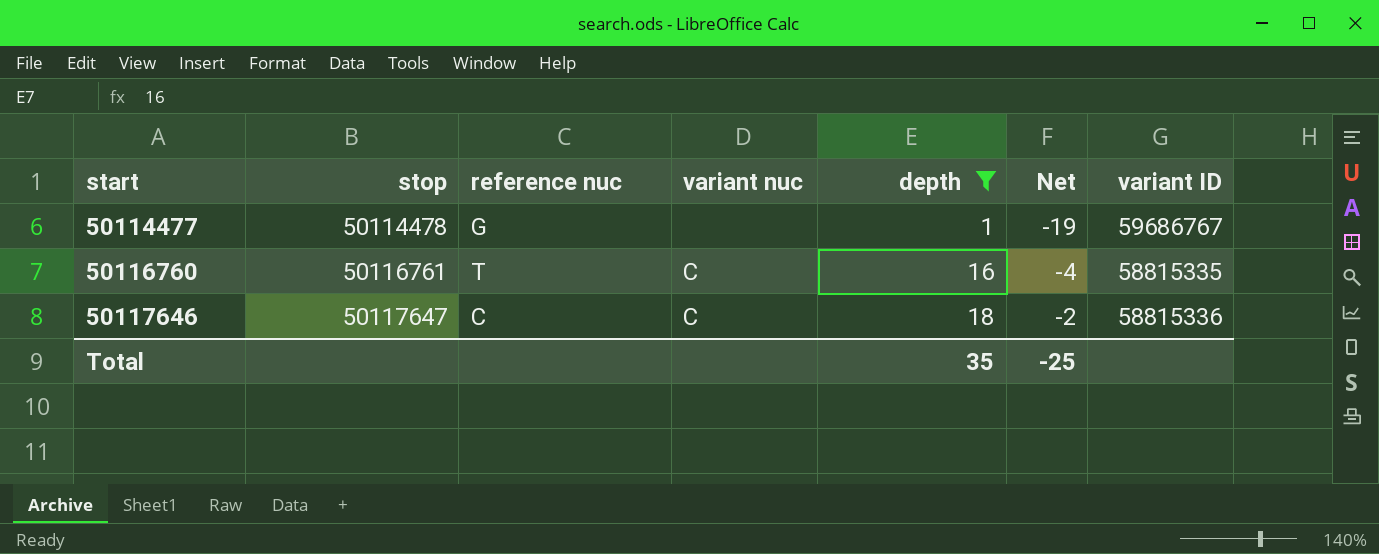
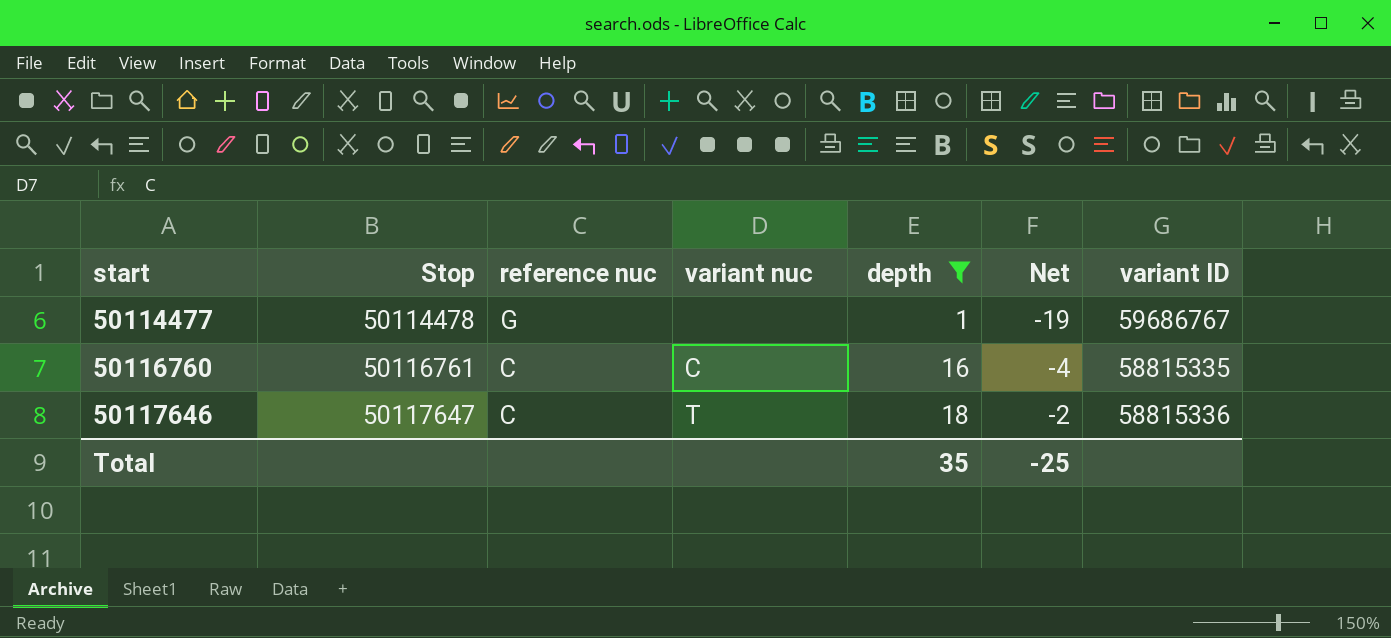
column name: stop -> Stop
50116760 | reference nuc: T -> C
50117646 | variant nuc: C -> T

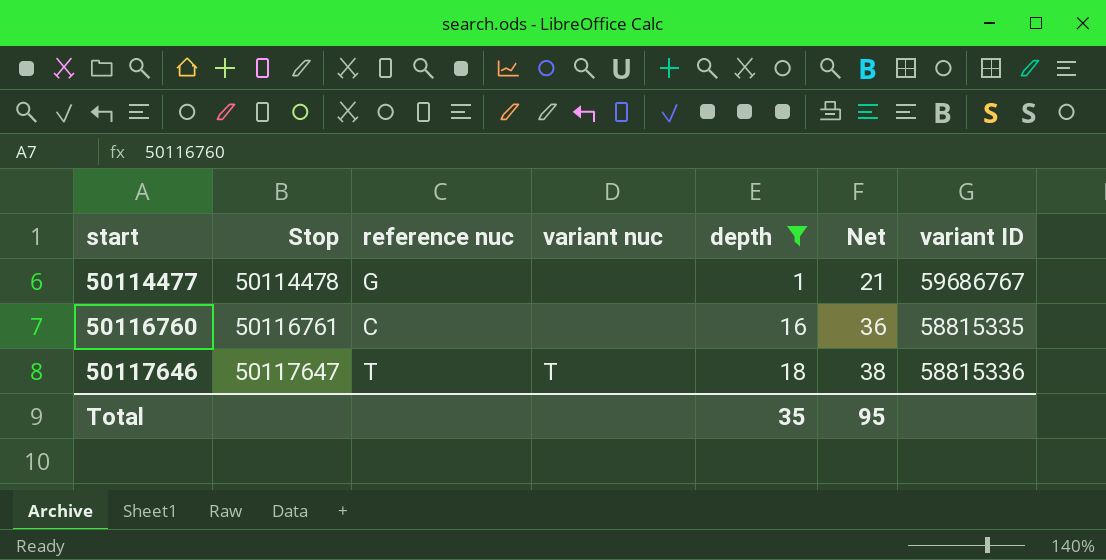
column Net | formula: [depth] - 20 -> [depth] + 20
50116760 | variant nuc: C -> none
50117646 | reference nuc: C -> T
Total | Net: -25 -> 95

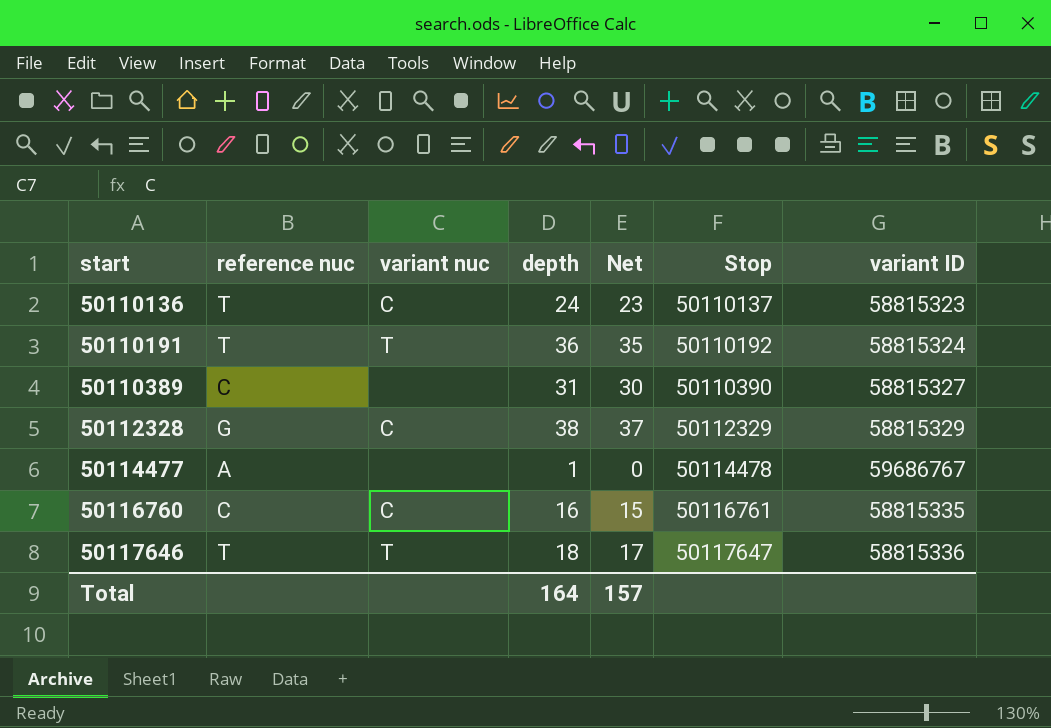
filter: depth <= 18 -> none
column Net | formula: [depth] + 20 -> [depth] - 1
column Stop | position: 2 -> 6
50114477 | reference nuc: G -> A
50116760 | variant nuc: none -> C
Total | depth: 35 -> 164
Total | Net: 95 -> 157

